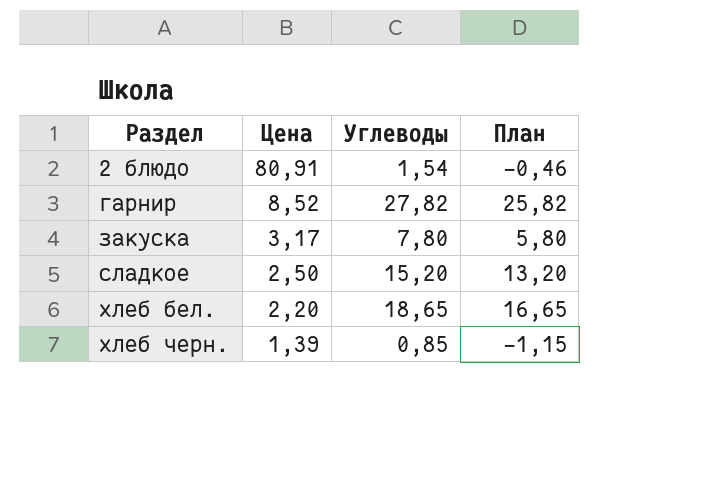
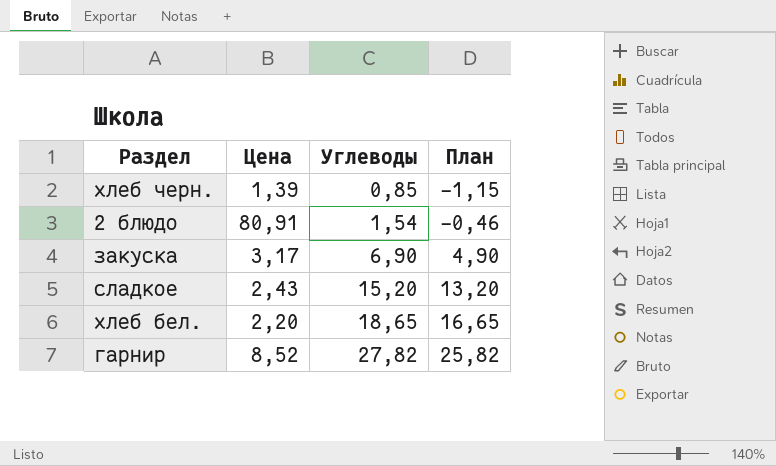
row order: Раздел ascending -> Углеводы ascending
закуска | Углеводы: 7,80 -> 6,90
закуска | План: 5,80 -> 4,90
сладкое | Цена: 2,50 -> 2,43

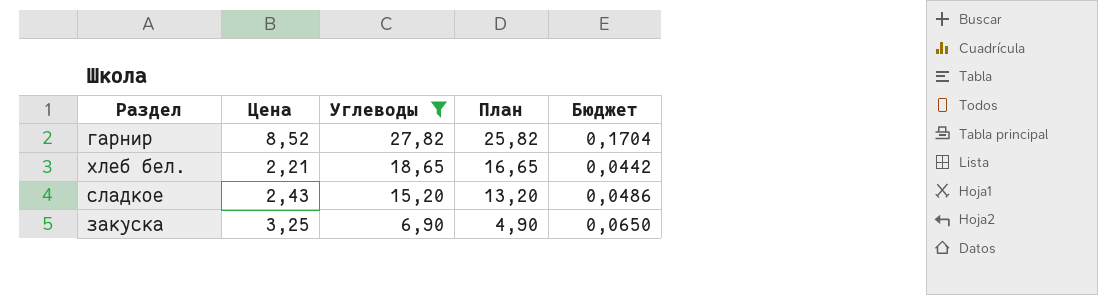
filter: none -> Углеводы >= 6,90
row order: Углеводы ascending -> Углеводы descending
column Бюджет | formula: none -> [Цена] * 0,02
хлеб бел. | Цена: 2,20 -> 2,21
закуска | Цена: 3,17 -> 3,25

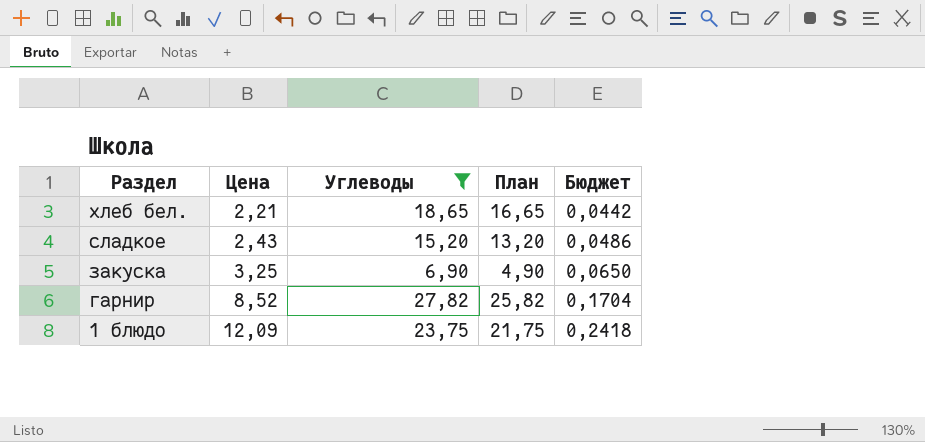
row order: Углеводы descending -> Раздел descending
row 1 блюдо: none -> 12,09 | 23,75 | 21,75 | 0,2418

